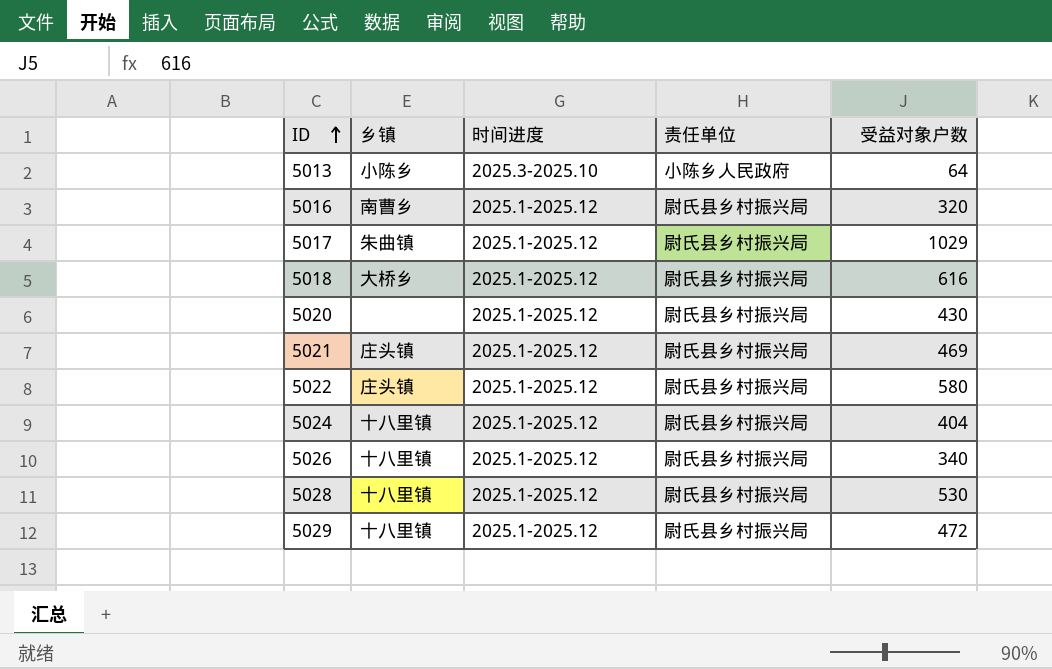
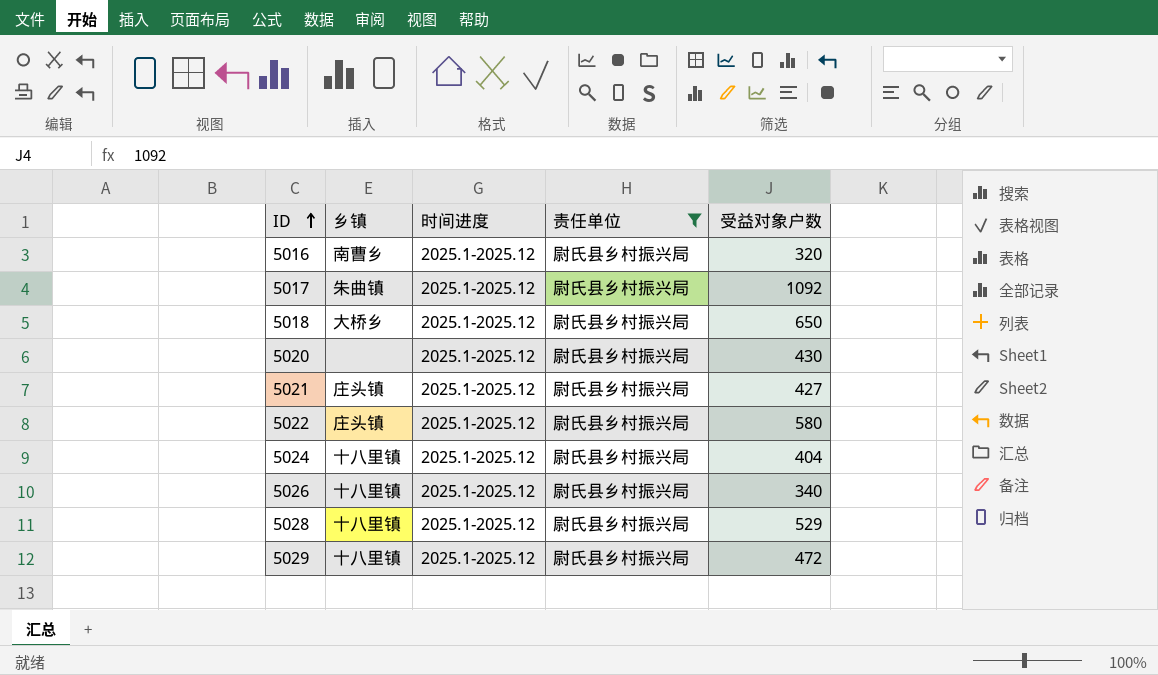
filter: none -> 责任单位 = 尉氏县乡村振兴局
5017 | 受益对象户数: 1029 -> 1092
5018 | 受益对象户数: 616 -> 650
5021 | 受益对象户数: 469 -> 427
5028 | 受益对象户数: 530 -> 529

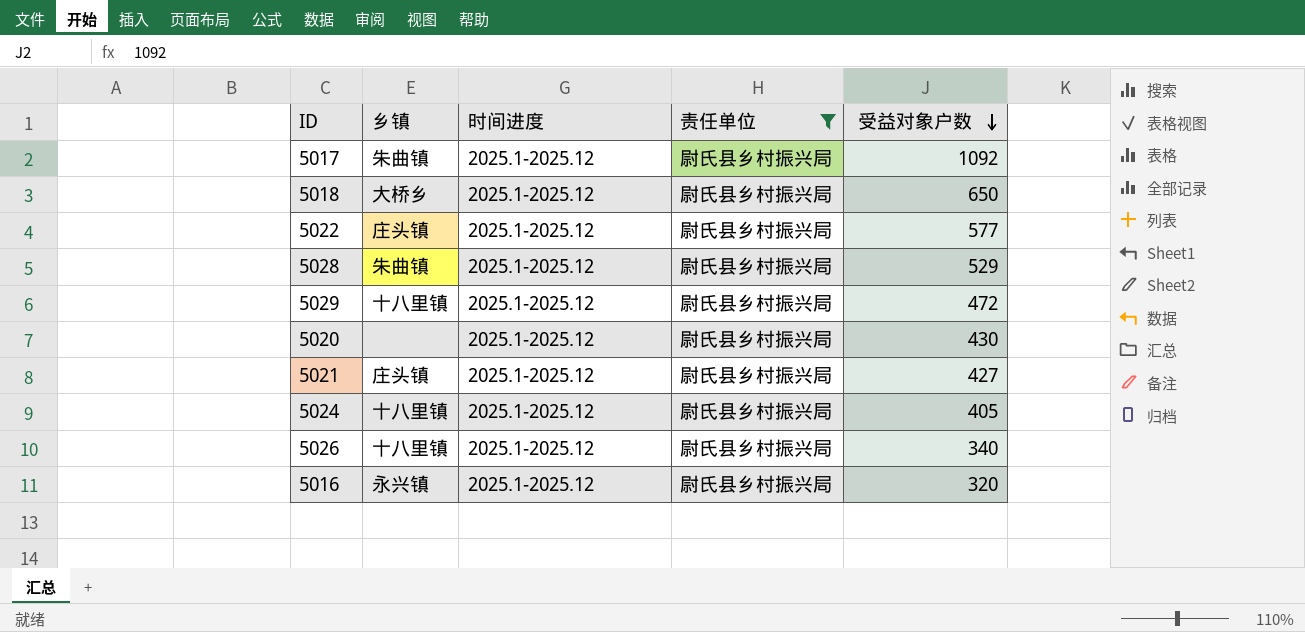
row order: ID ascending -> 受益对象户数 descending
5022 | 受益对象户数: 580 -> 577
5028 | 乡镇: 十八里镇 -> 朱曲镇
5024 | 受益对象户数: 404 -> 405
5016 | 乡镇: 南曹乡 -> 永兴镇

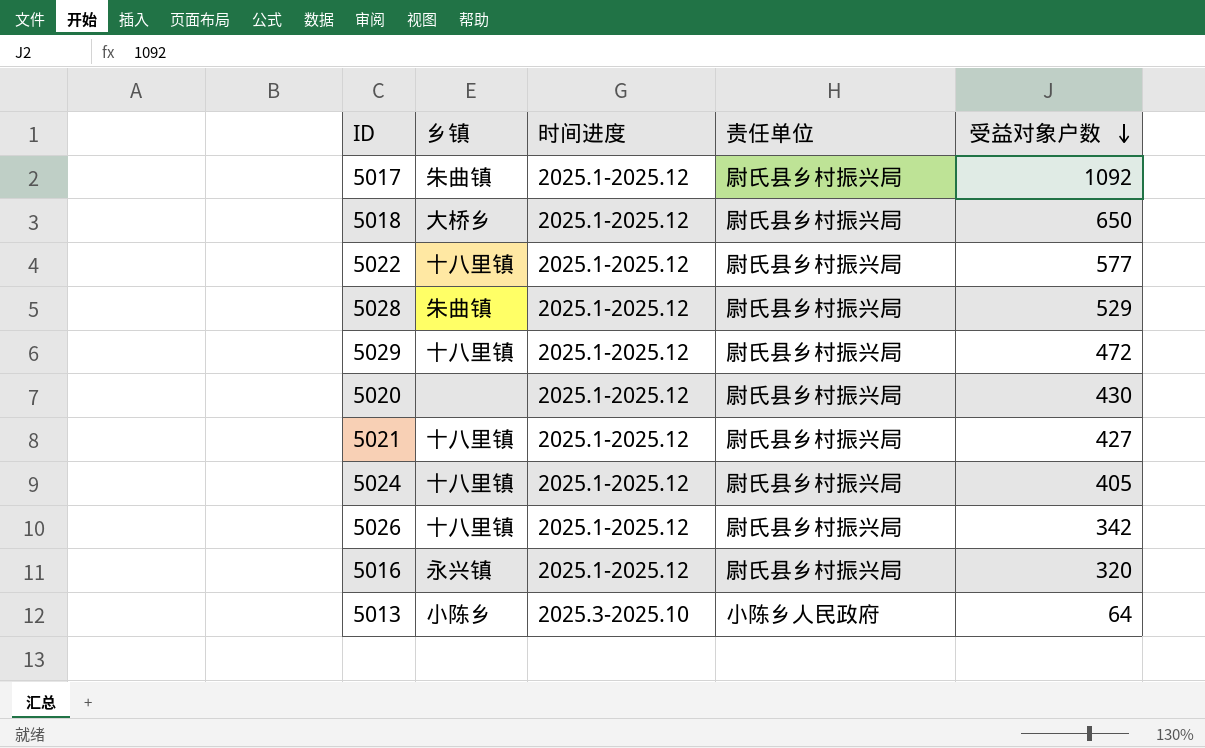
filter: 责任单位 = 尉氏县乡村振兴局 -> none
5022 | 乡镇: 庄头镇 -> 十八里镇
5021 | 乡镇: 庄头镇 -> 十八里镇
5026 | 受益对象户数: 340 -> 342

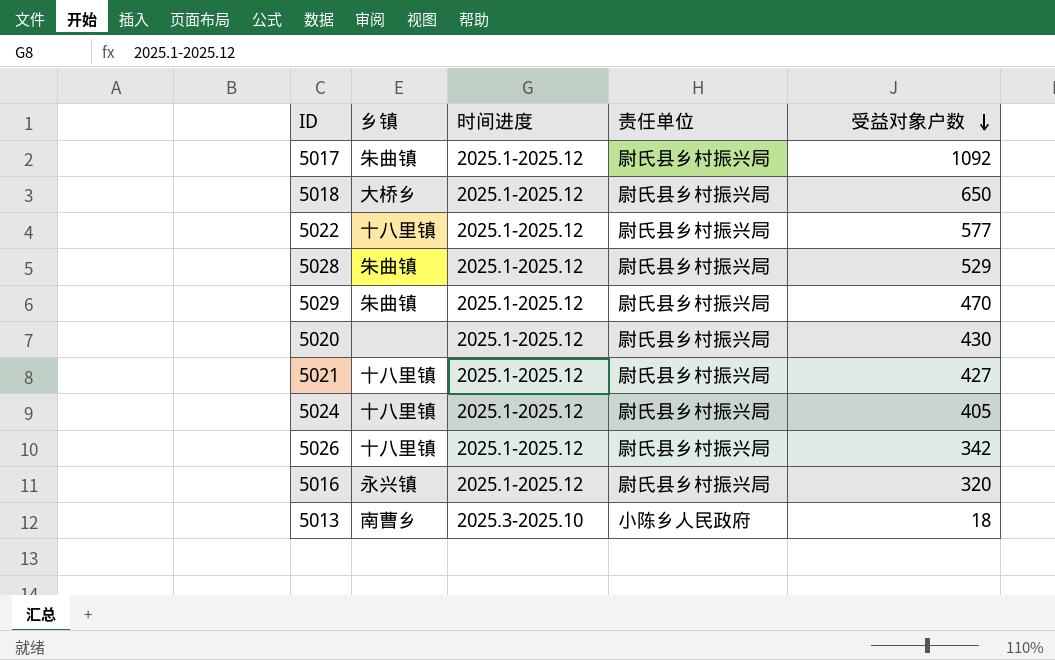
5029 | 乡镇: 十八里镇 -> 朱曲镇
5029 | 受益对象户数: 472 -> 470
5013 | 乡镇: 小陈乡 -> 南曹乡
5013 | 受益对象户数: 64 -> 18

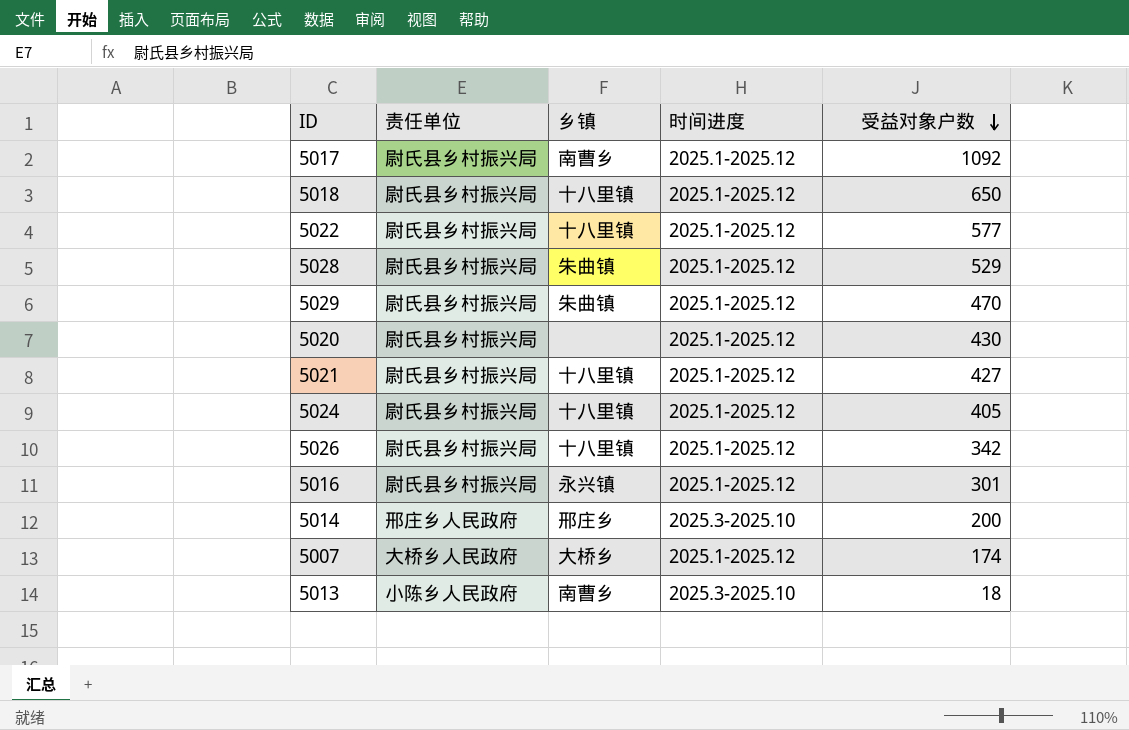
column 责任单位 | position: 4 -> 2
5017 | 乡镇: 朱曲镇 -> 南曹乡
5018 | 乡镇: 大桥乡 -> 十八里镇
5016 | 受益对象户数: 320 -> 301
row 5014: none -> 邢庄乡人民政府 | 邢庄乡 | 2025.3-2025.10 | 200
row 5007: none -> 大桥乡人民政府 | 大桥乡 | 2025.1-2025.12 | 174

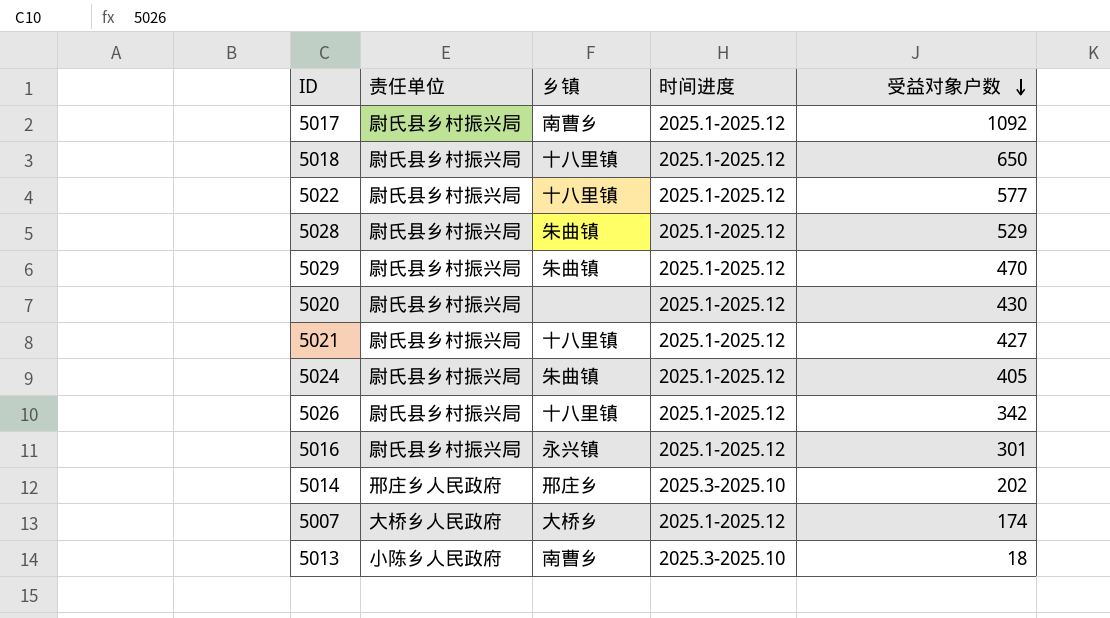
5024 | 乡镇: 十八里镇 -> 朱曲镇
5014 | 受益对象户数: 200 -> 202

